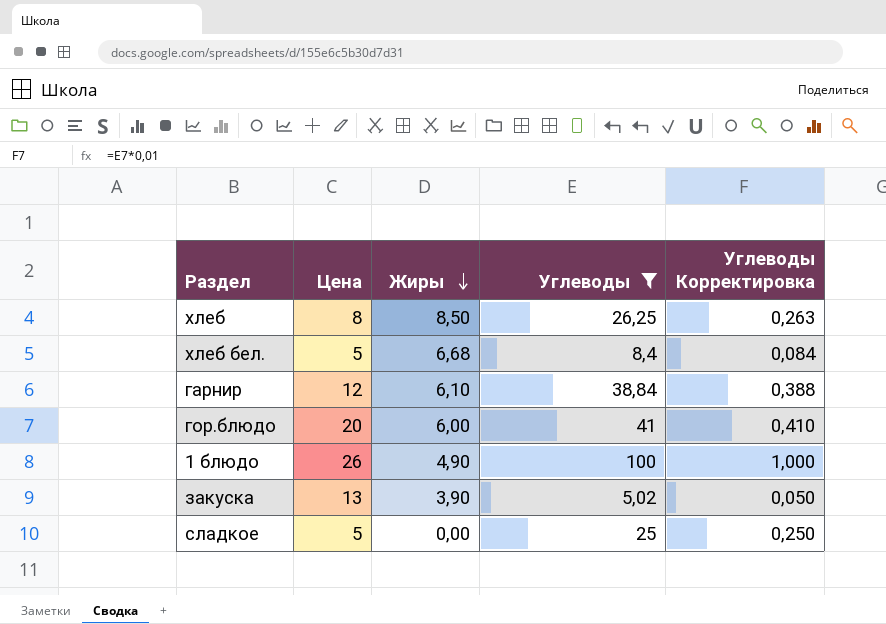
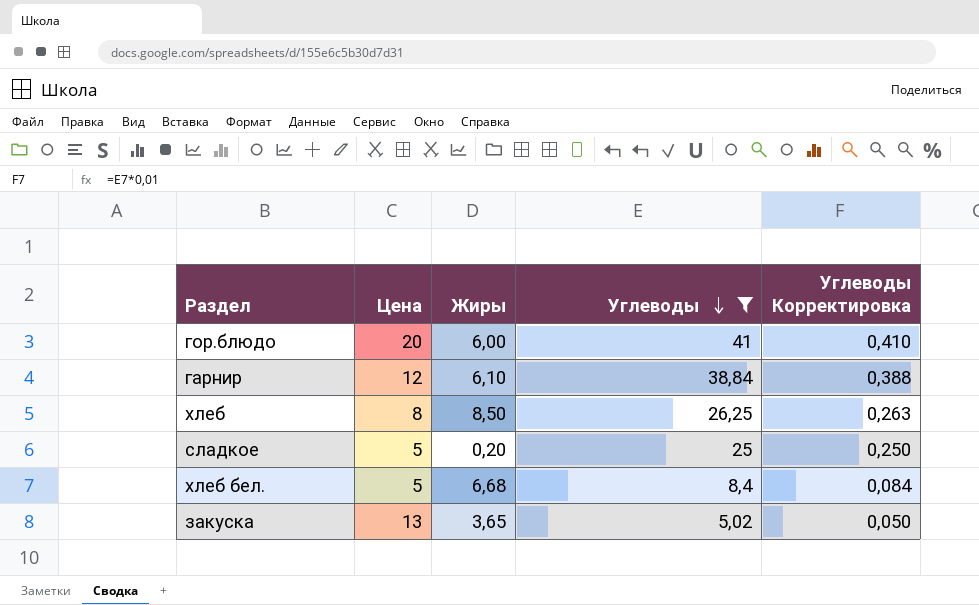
row order: Жиры descending -> Углеводы descending
row 1 блюдо: 26 | 4,90 | 100 | 1,000 -> none
сладкое | Жиры: 0,00 -> 0,20
закуска | Жиры: 3,90 -> 3,65

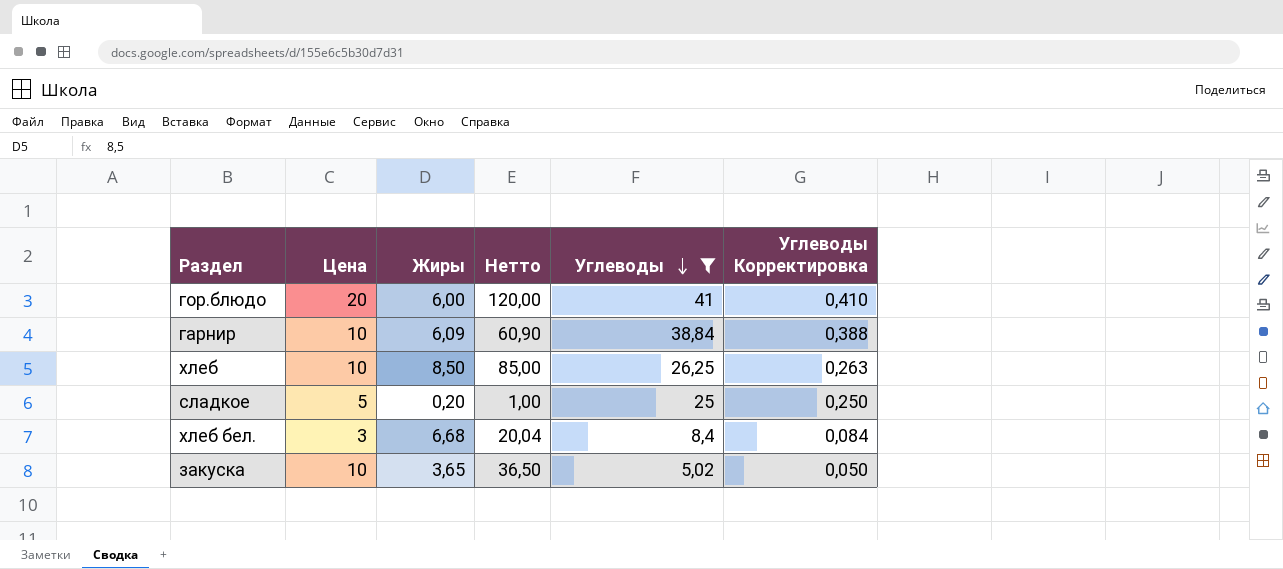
column Нетто | formula: none -> [Цена] * [Жиры]
гарнир | Цена: 12 -> 10
гарнир | Жиры: 6,10 -> 6,09
хлеб | Цена: 8 -> 10
хлеб бел. | Цена: 5 -> 3
закуска | Цена: 13 -> 10

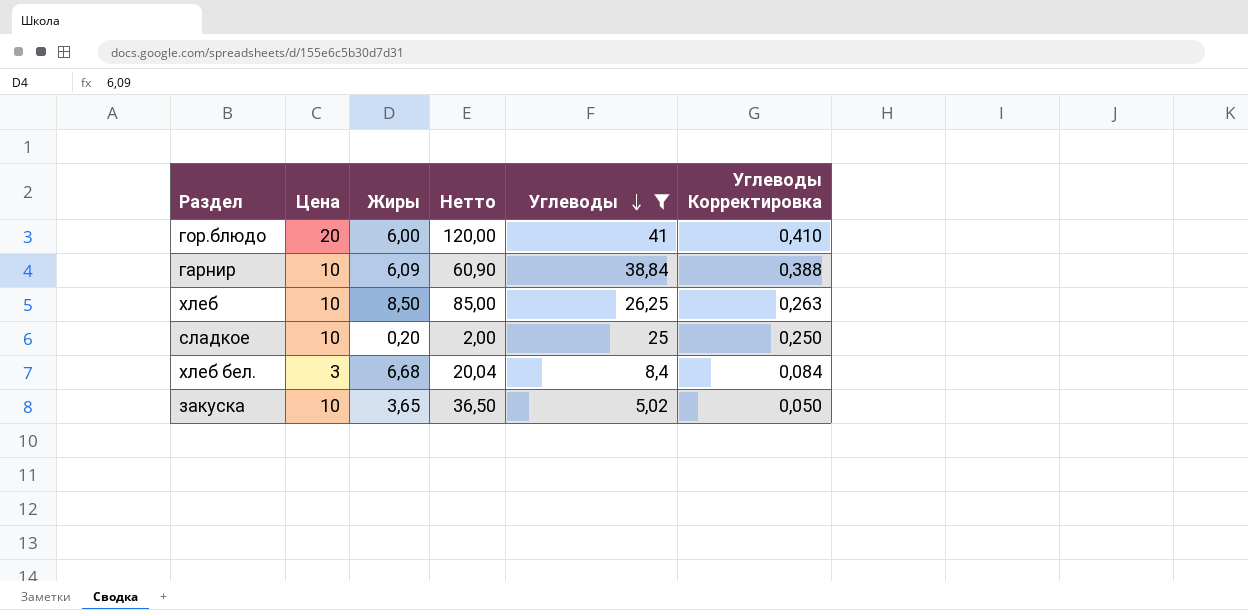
сладкое | Цена: 5 -> 10
сладкое | Нетто: 1,00 -> 2,00

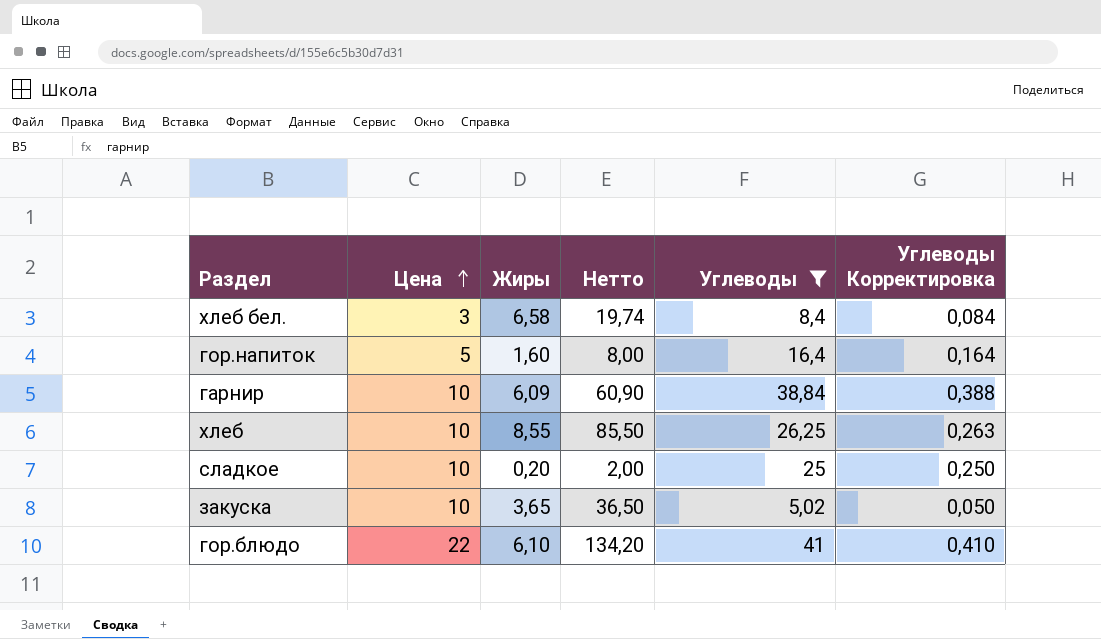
row order: Углеводы descending -> Цена ascending
хлеб бел. | Жиры: 6,68 -> 6,58
хлеб бел. | Нетто: 20,04 -> 19,74
row гор.напиток: none -> 5 | 1,60 | 8,00 | 16,4 | 0,164
хлеб | Жиры: 8,50 -> 8,55
хлеб | Нетто: 85,00 -> 85,50
гор.блюдо | Цена: 20 -> 22
гор.блюдо | Жиры: 6,00 -> 6,10
гор.блюдо | Нетто: 120,00 -> 134,20

